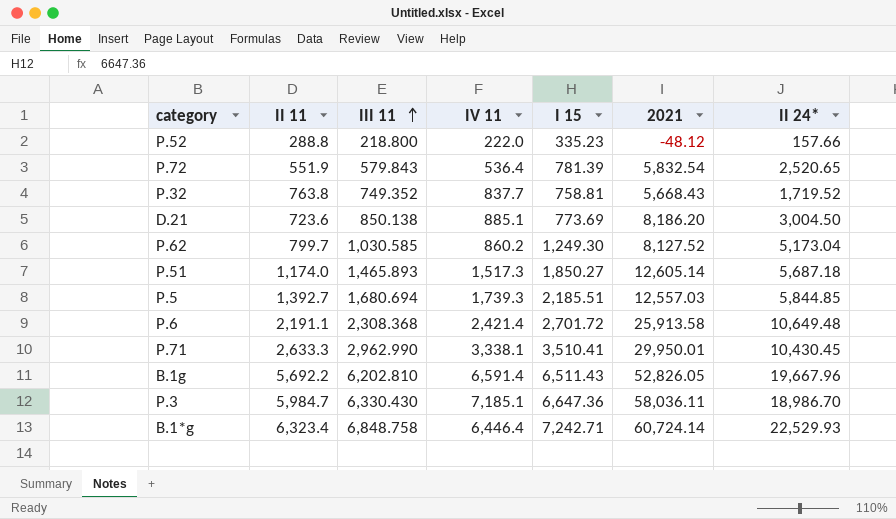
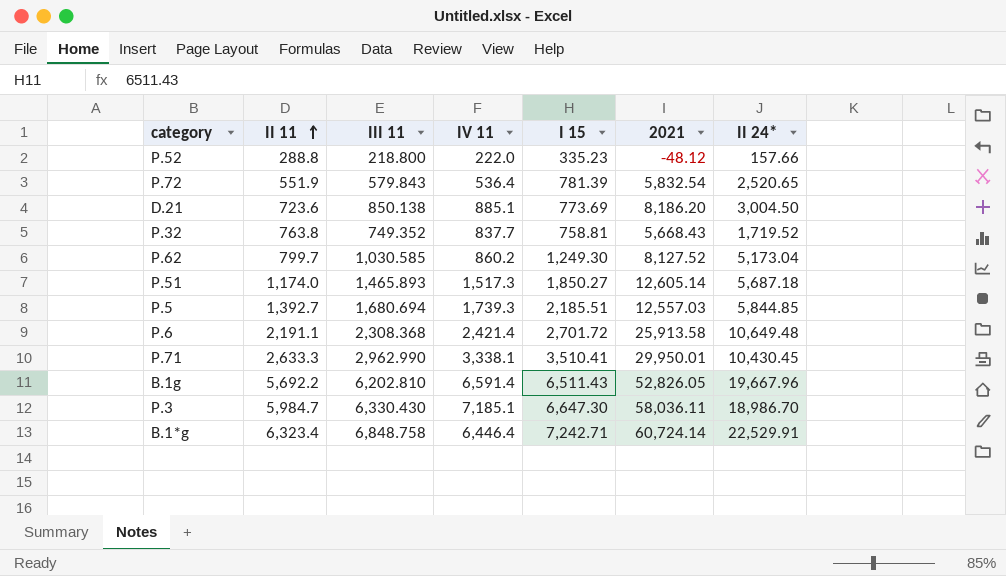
row order: III 11 ascending -> II 11 ascending
P.3 | I 15: 6,647.36 -> 6,647.30
B.1*g | II 24*: 22,529.93 -> 22,529.91

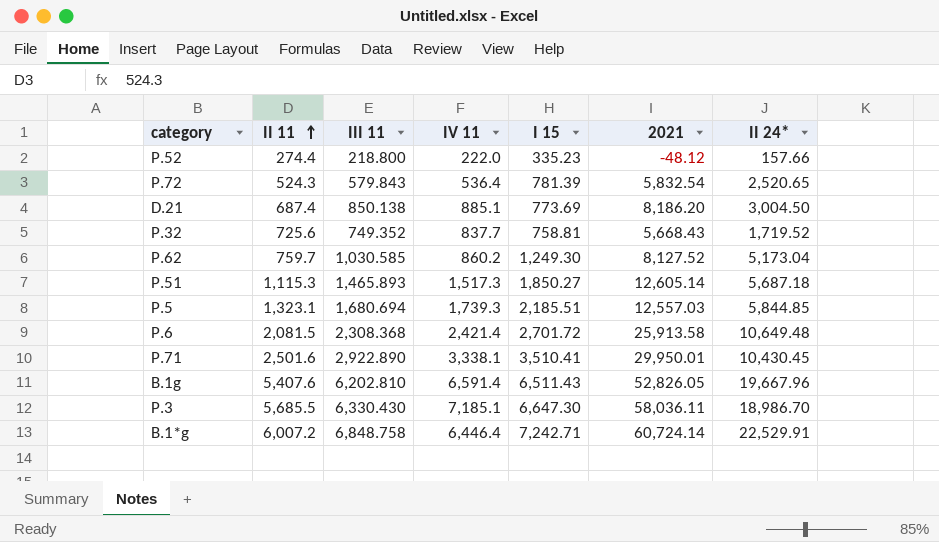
P.52 | II 11: 288.8 -> 274.4
P.72 | II 11: 551.9 -> 524.3
D.21 | II 11: 723.6 -> 687.4
P.32 | II 11: 763.8 -> 725.6
P.62 | II 11: 799.7 -> 759.7
P.51 | II 11: 1,174.0 -> 1,115.3
P.5 | II 11: 1,392.7 -> 1,323.1
P.6 | II 11: 2,191.1 -> 2,081.5
P.71 | II 11: 2,633.3 -> 2,501.6
P.71 | III 11: 2,962.990 -> 2,922.890
B.1g | II 11: 5,692.2 -> 5,407.6
P.3 | II 11: 5,984.7 -> 5,685.5
B.1*g | II 11: 6,323.4 -> 6,007.2

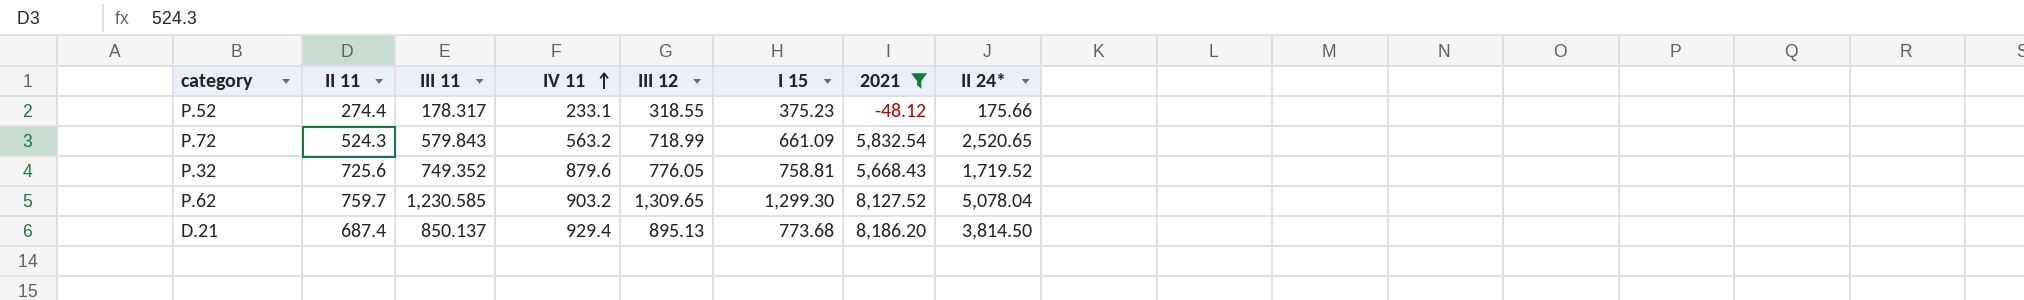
filter: none -> 2021 <= 8,186.20
row order: II 11 ascending -> IV 11 ascending
column III 12 | position: none -> 5
P.52 | III 11: 218.800 -> 178.317
P.52 | IV 11: 222.0 -> 233.1
P.52 | I 15: 335.23 -> 375.23
P.52 | II 24*: 157.66 -> 175.66
P.72 | IV 11: 536.4 -> 563.2
P.72 | I 15: 781.39 -> 661.09
P.32 | IV 11: 837.7 -> 879.6
P.62 | III 11: 1,030.585 -> 1,230.585
P.62 | IV 11: 860.2 -> 903.2
P.62 | I 15: 1,249.30 -> 1,299.30
P.62 | II 24*: 5,173.04 -> 5,078.04
D.21 | III 11: 850.138 -> 850.137
D.21 | IV 11: 885.1 -> 929.4
D.21 | I 15: 773.69 -> 773.68
D.21 | II 24*: 3,004.50 -> 3,814.50

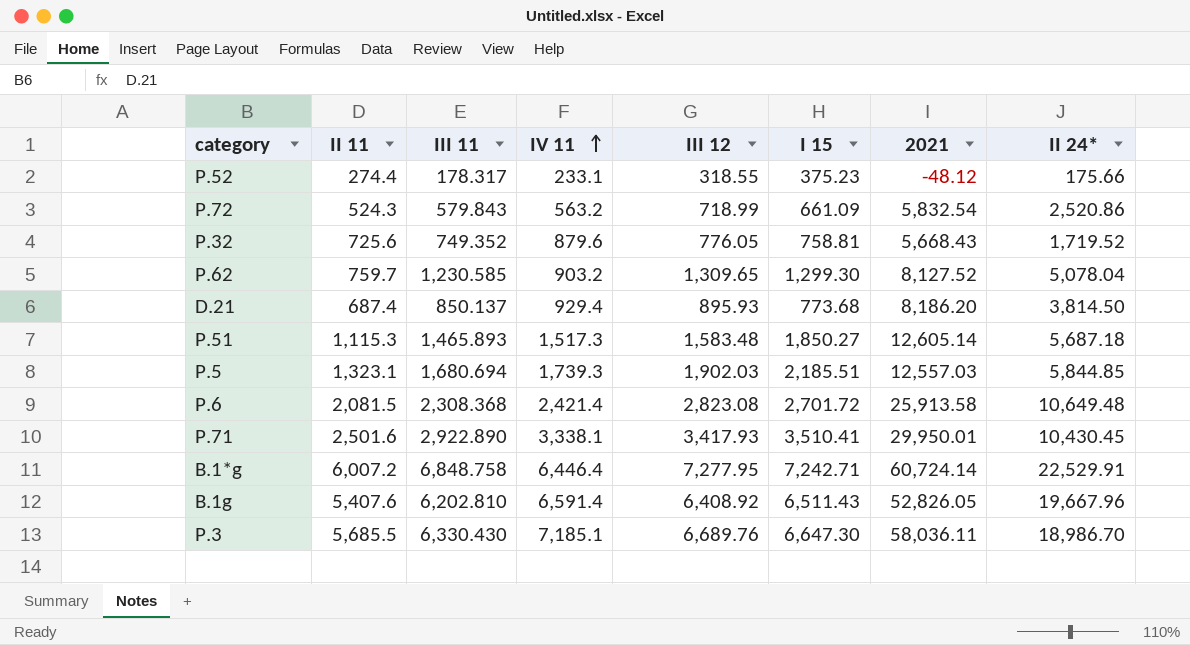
filter: 2021 <= 8,186.20 -> none
P.72 | II 24*: 2,520.65 -> 2,520.86
D.21 | III 12: 895.13 -> 895.93

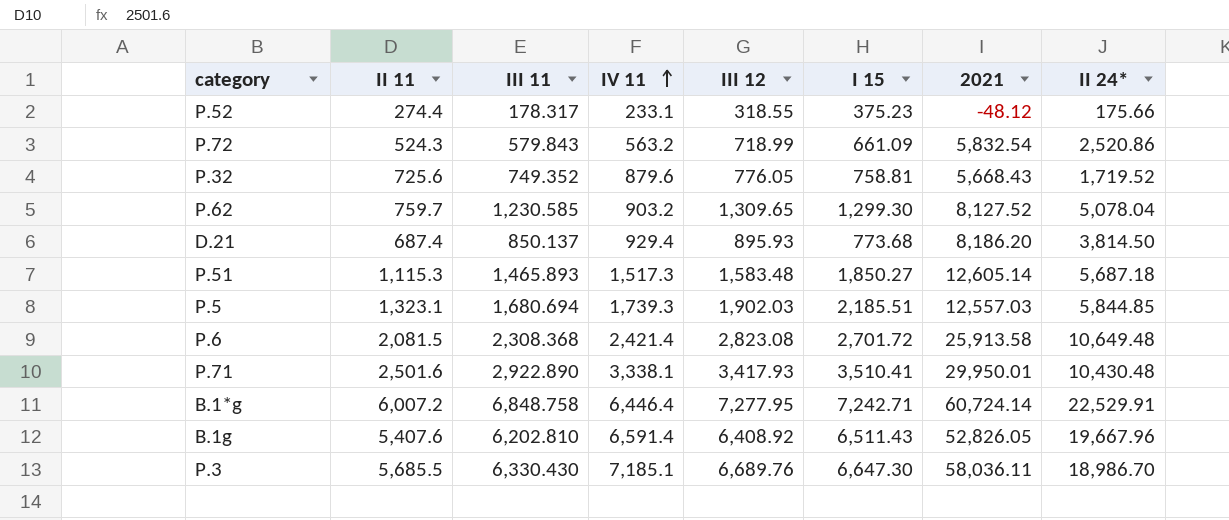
P.71 | II 24*: 10,430.45 -> 10,430.48

